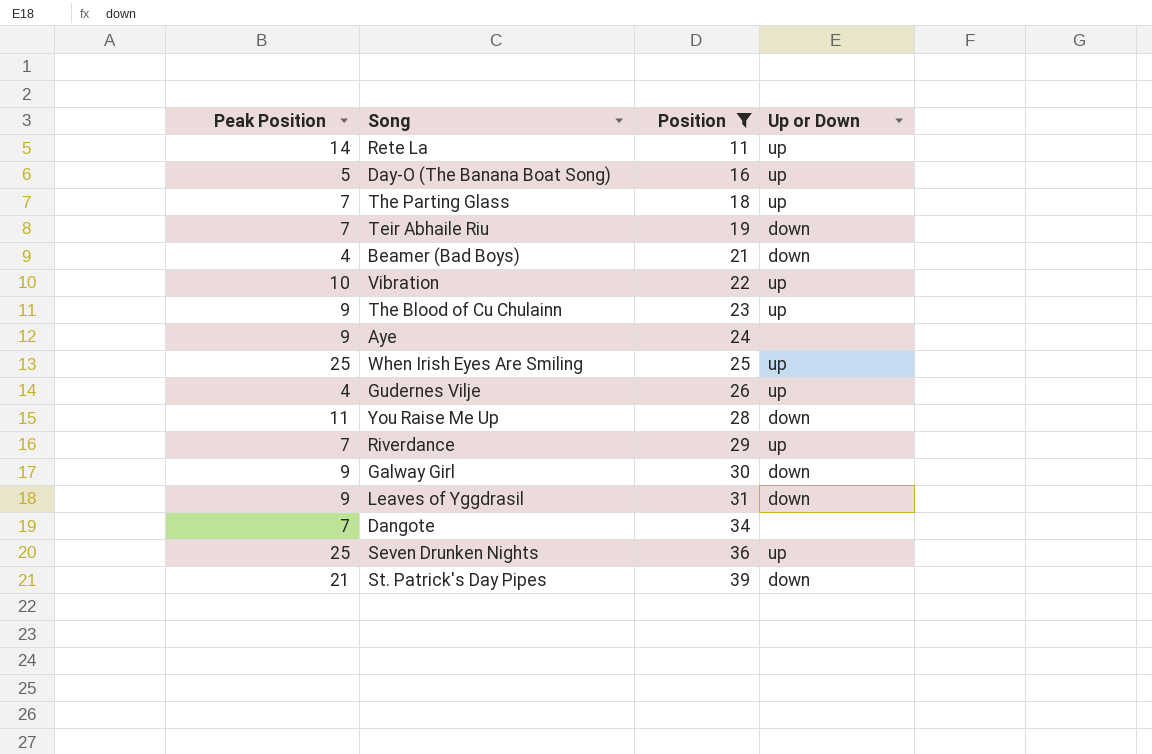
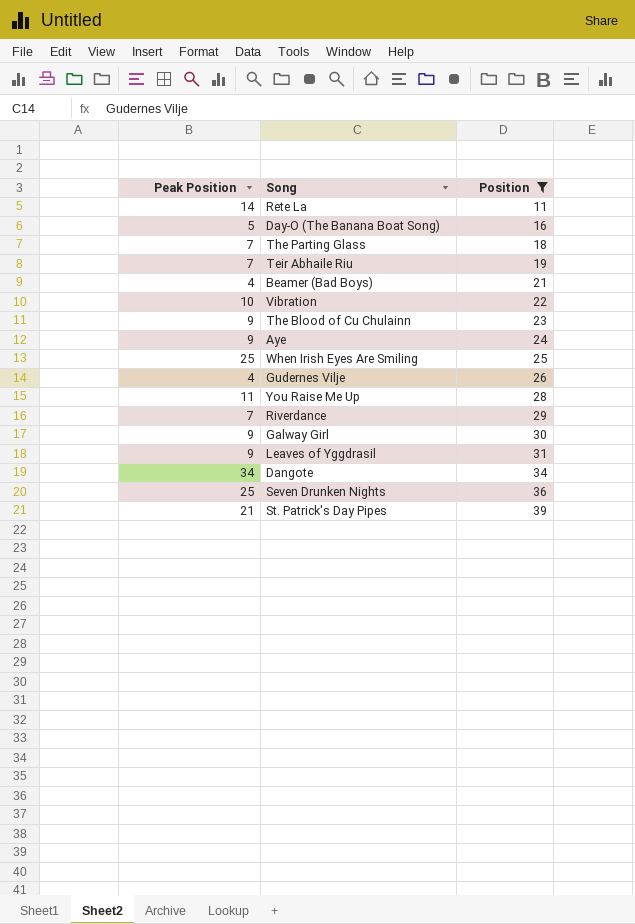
column Up or Down | position: 4 -> none
Dangote | Peak Position: 7 -> 34

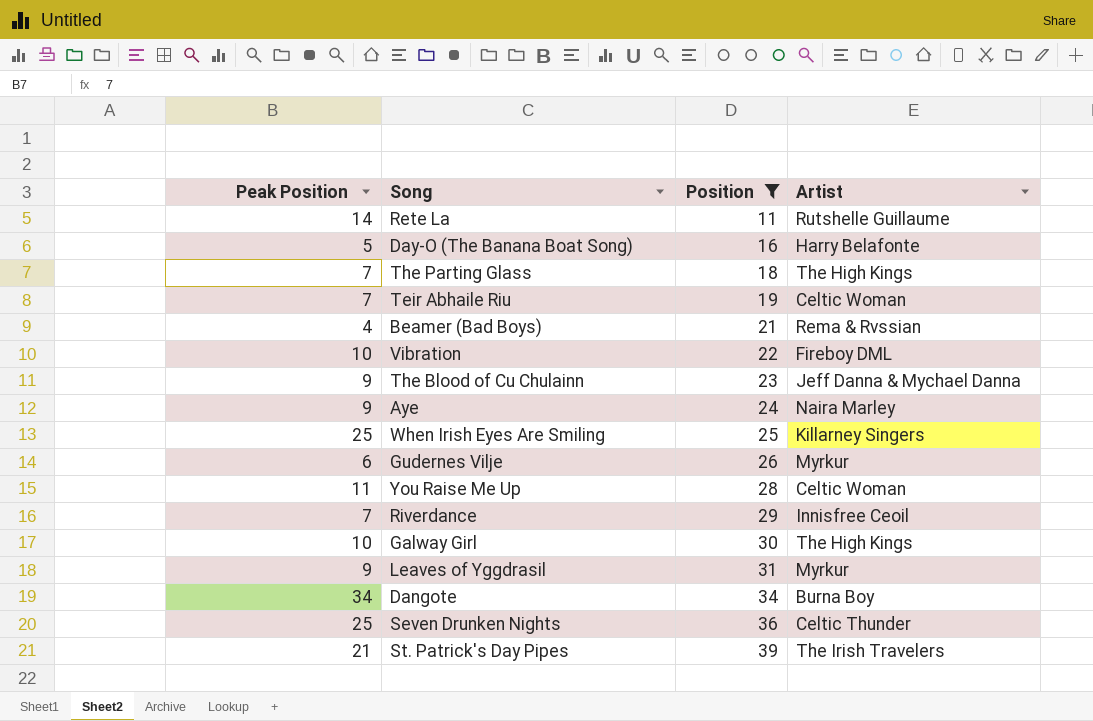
column Artist | position: none -> 4
Gudernes Vilje | Peak Position: 4 -> 6
Galway Girl | Peak Position: 9 -> 10

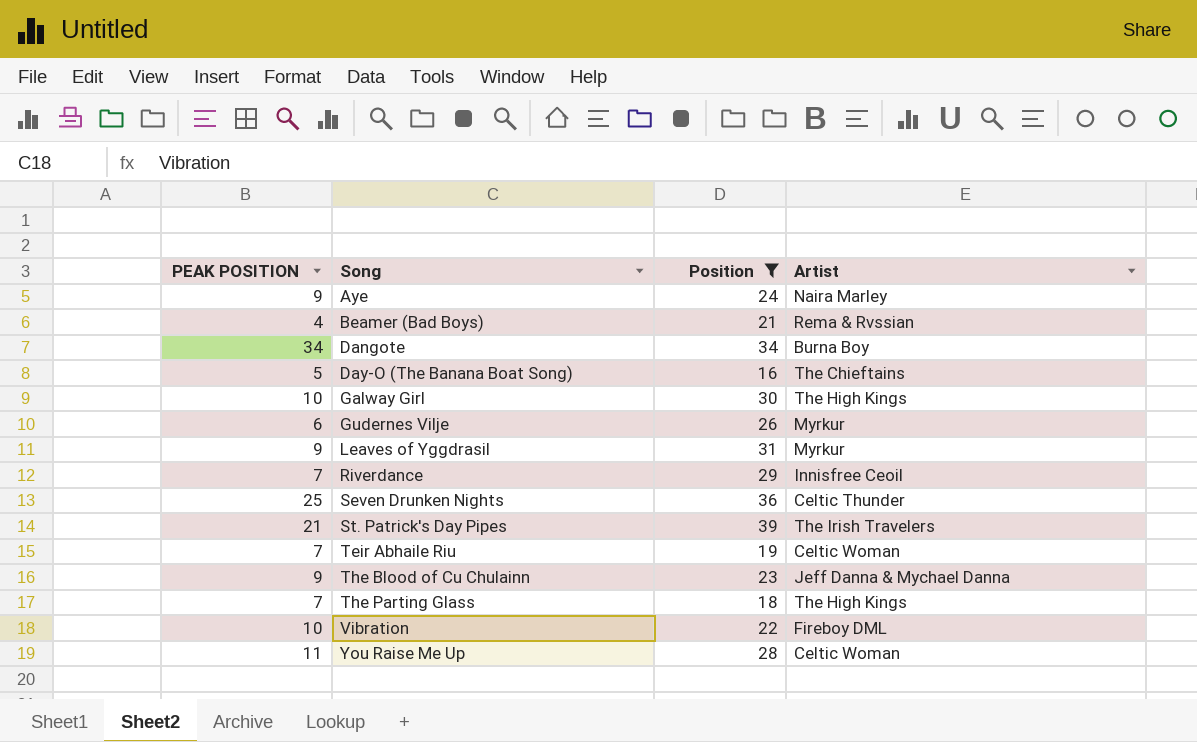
row order: Position ascending -> Song ascending
column name: Peak Position -> PEAK POSITION
row Rete La: 14 | 11 | Rutshelle Guillaume -> none
row When Irish Eyes Are Smiling: 25 | 25 | Killarney Singers -> none
Day-O (The Banana Boat Song) | Artist: Harry Belafonte -> The Chieftains

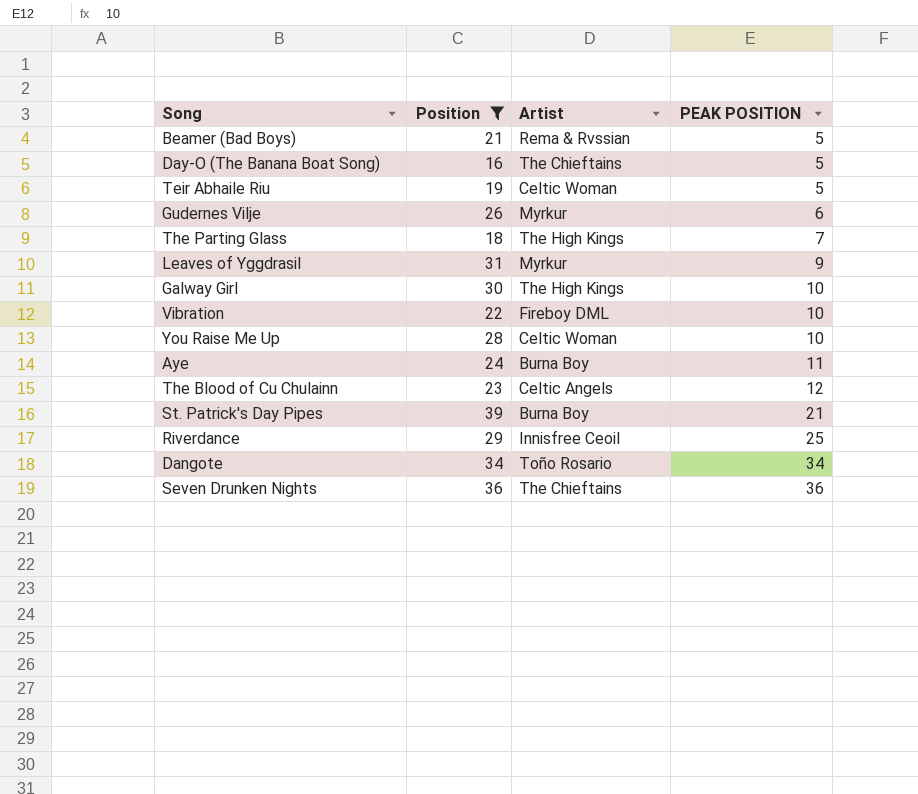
row order: Song ascending -> PEAK POSITION ascending
column PEAK POSITION | position: 1 -> 4
Beamer (Bad Boys) | PEAK POSITION: 4 -> 5
Teir Abhaile Riu | PEAK POSITION: 7 -> 5
You Raise Me Up | PEAK POSITION: 11 -> 10
Aye | Artist: Naira Marley -> Burna Boy
Aye | PEAK POSITION: 9 -> 11
The Blood of Cu Chulainn | Artist: Jeff Danna & Mychael Danna -> Celtic Angels
The Blood of Cu Chulainn | PEAK POSITION: 9 -> 12
St. Patrick's Day Pipes | Artist: The Irish Travelers -> Burna Boy
Riverdance | PEAK POSITION: 7 -> 25
Dangote | Artist: Burna Boy -> Toño Rosario
Seven Drunken Nights | Artist: Celtic Thunder -> The Chieftains
Seven Drunken Nights | PEAK POSITION: 25 -> 36

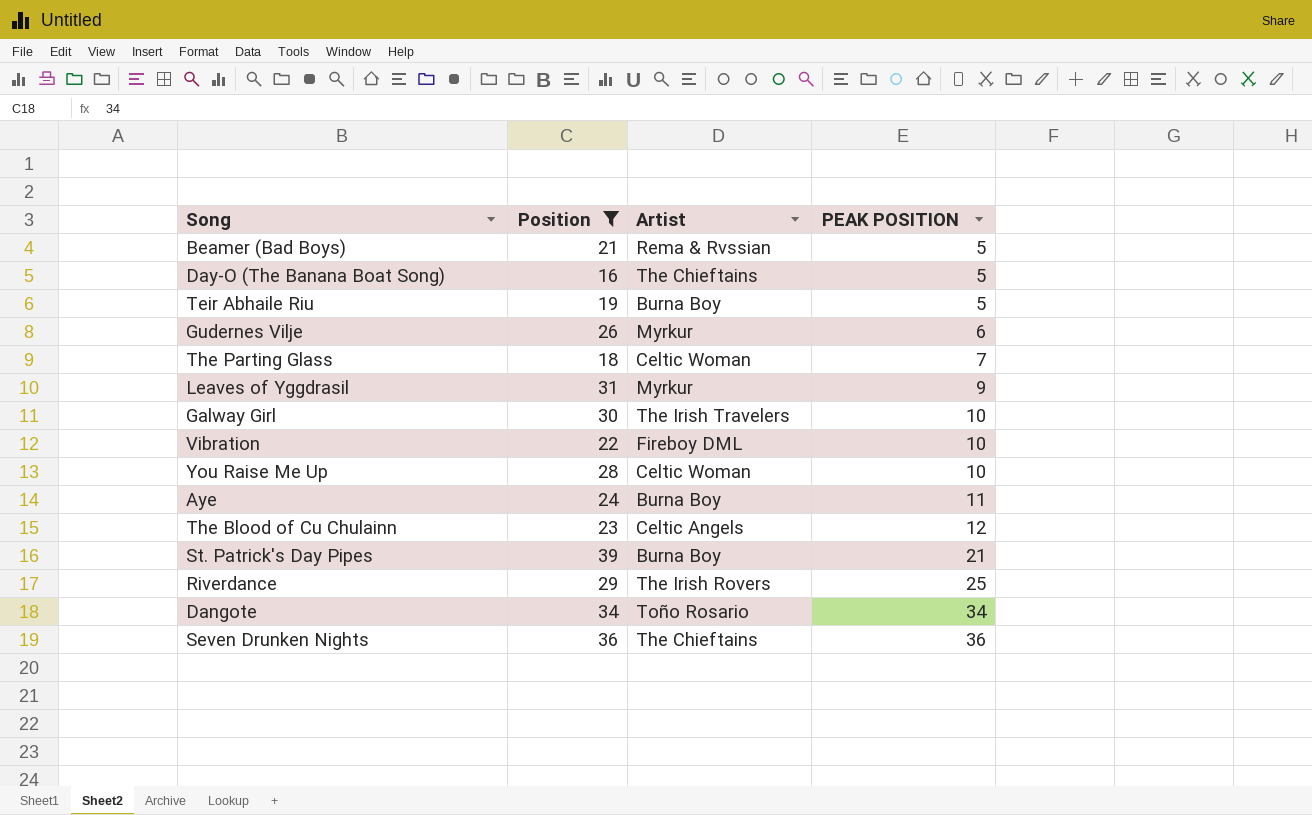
Teir Abhaile Riu | Artist: Celtic Woman -> Burna Boy
The Parting Glass | Artist: The High Kings -> Celtic Woman
Galway Girl | Artist: The High Kings -> The Irish Travelers
Riverdance | Artist: Innisfree Ceoil -> The Irish Rovers

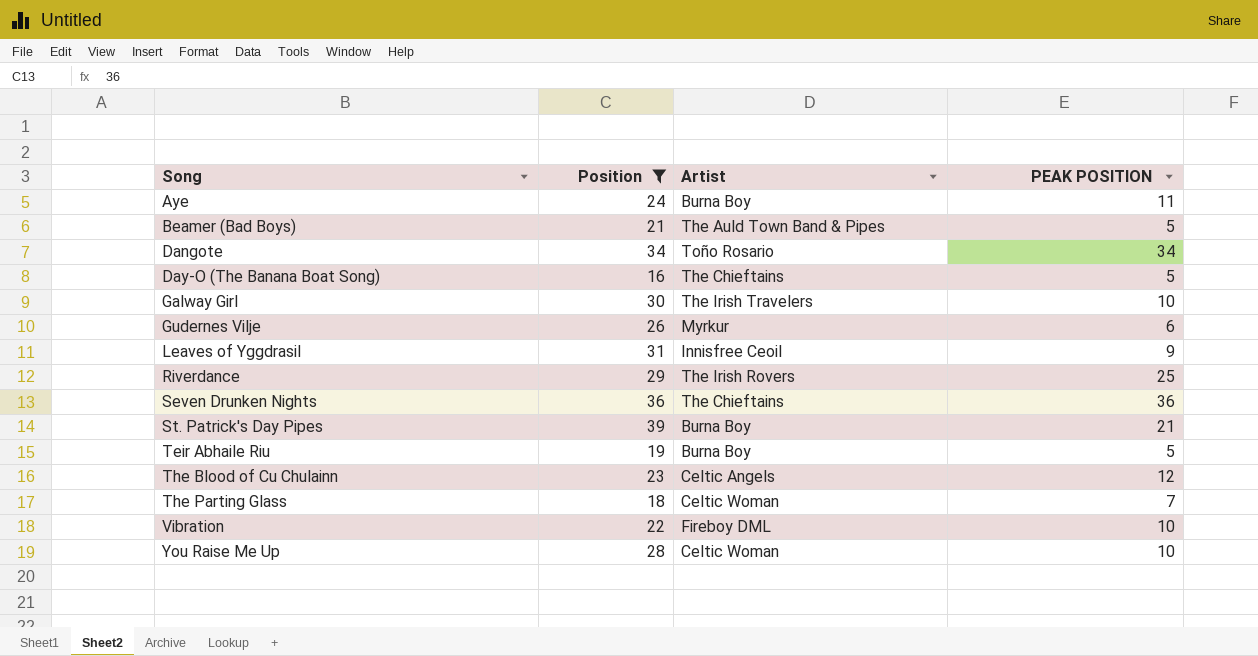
row order: PEAK POSITION ascending -> Song ascending
Beamer (Bad Boys) | Artist: Rema & Rvssian -> The Auld Town Band & Pipes
Leaves of Yggdrasil | Artist: Myrkur -> Innisfree Ceoil

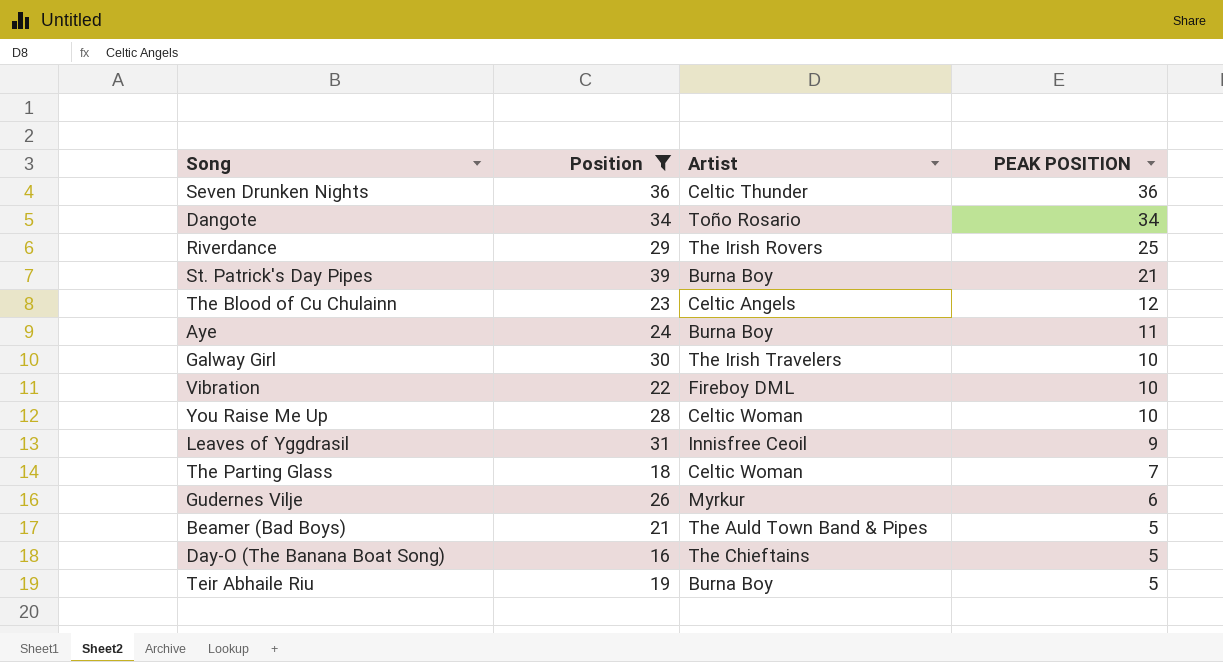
row order: Song ascending -> PEAK POSITION descending
Seven Drunken Nights | Artist: The Chieftains -> Celtic Thunder

